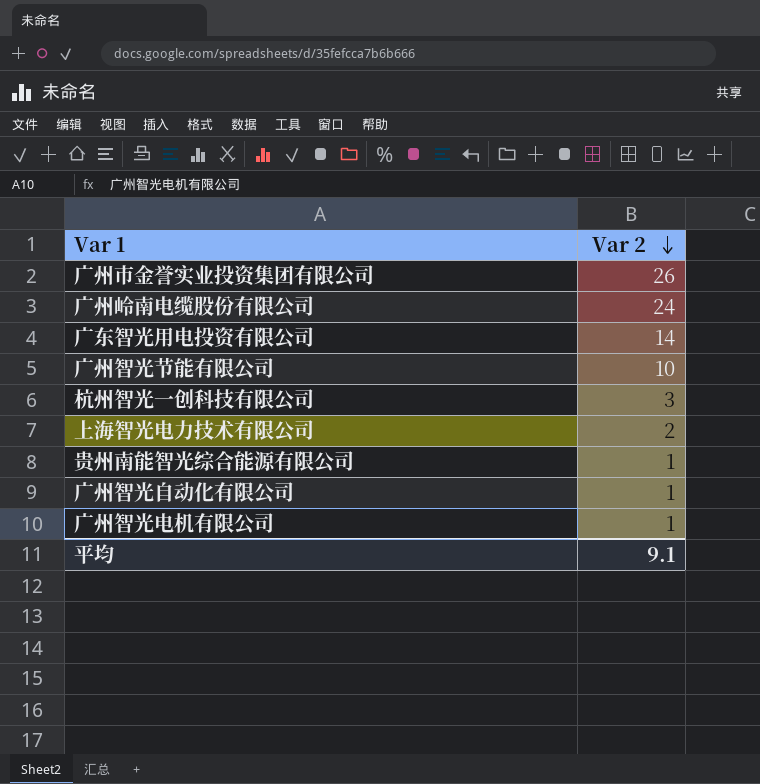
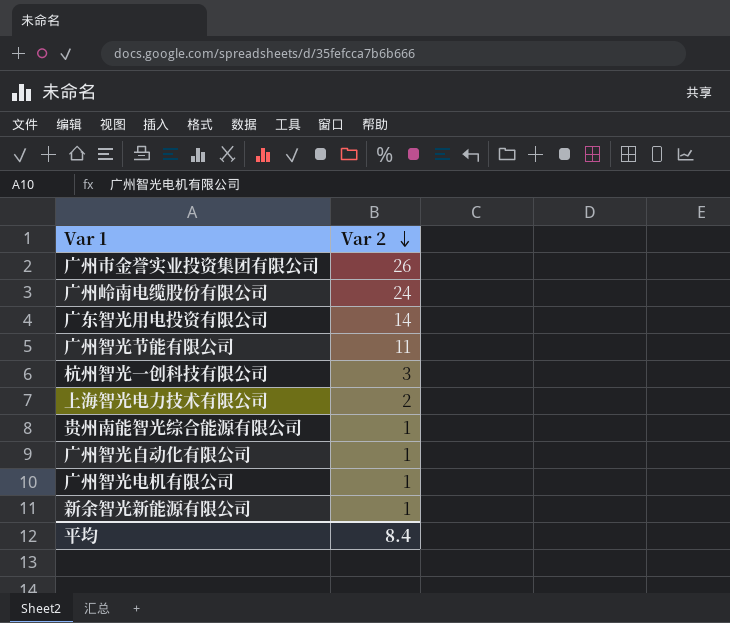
广州智光节能有限公司 | Var 2: 10 -> 11
row 新余智光新能源有限公司: none -> 1
平均 | Var 2: 9.1 -> 8.4

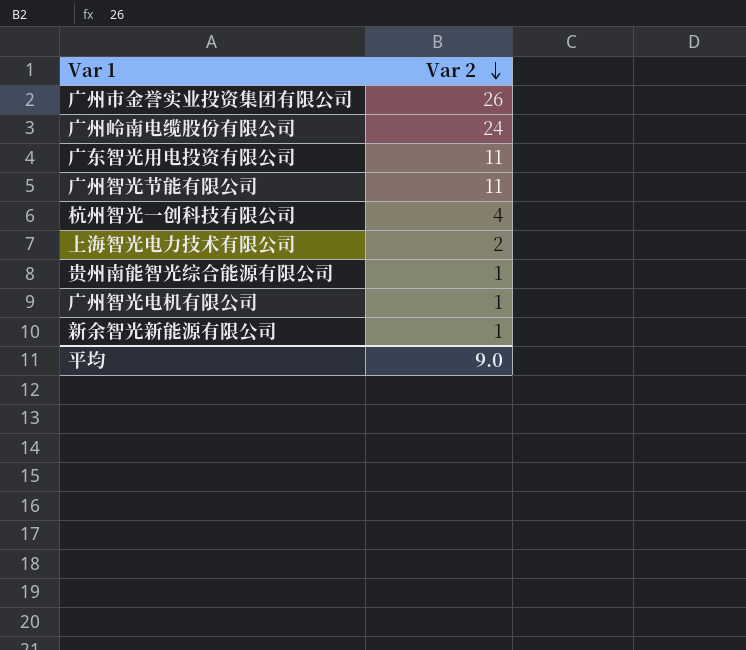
row 广州智光自动化有限公司: 1 -> none
广东智光用电投资有限公司 | Var 2: 14 -> 11
杭州智光一创科技有限公司 | Var 2: 3 -> 4
平均 | Var 2: 8.4 -> 9.0

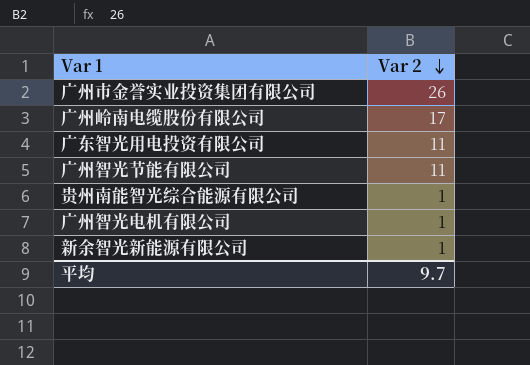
row 杭州智光一创科技有限公司: 4 -> none
row 上海智光电力技术有限公司: 2 -> none
广州岭南电缆股份有限公司 | Var 2: 24 -> 17
平均 | Var 2: 9.0 -> 9.7

